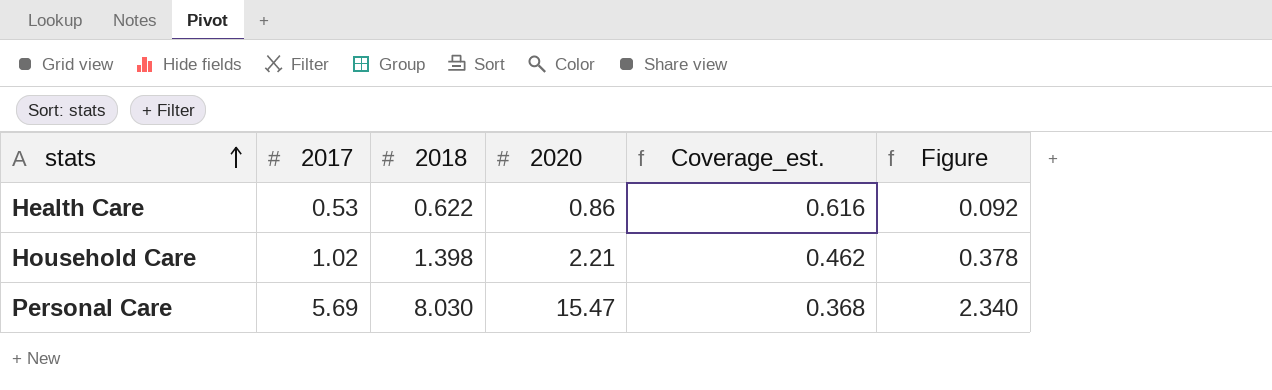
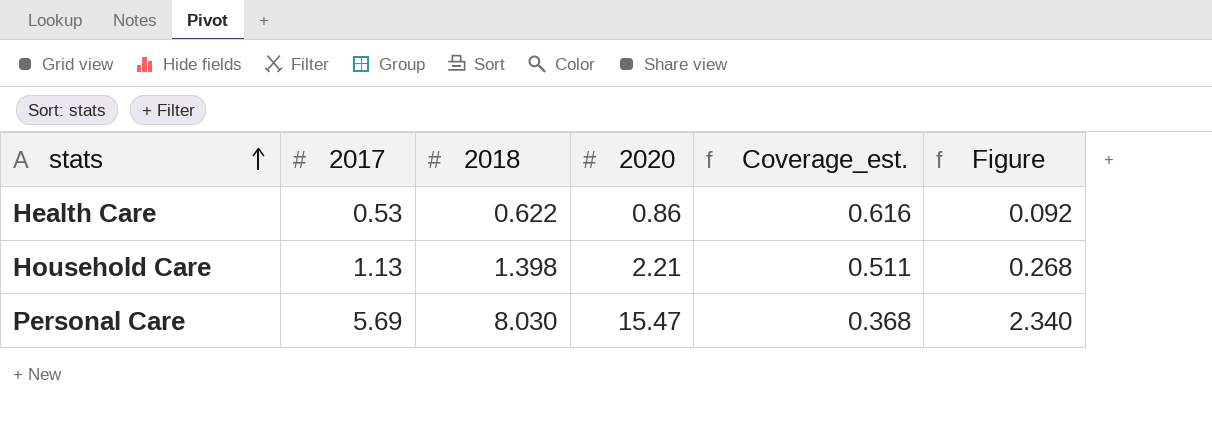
Household Care | 2017: 1.02 -> 1.13
Household Care | Coverage_est.: 0.462 -> 0.511
Household Care | Figure: 0.378 -> 0.268

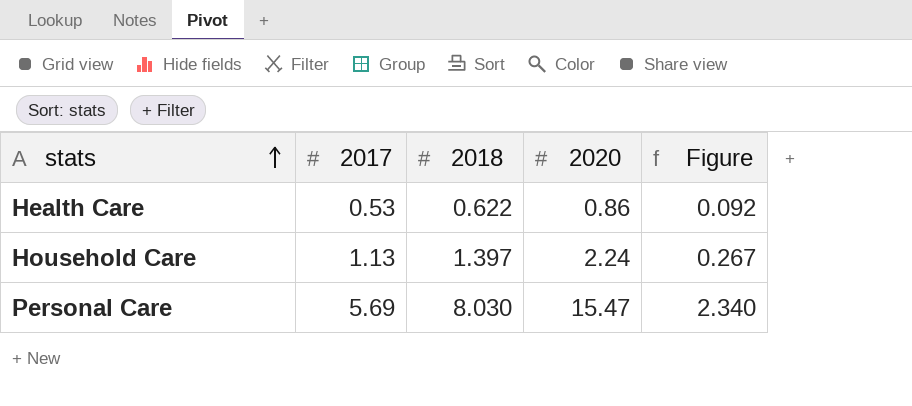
column Coverage_est. | formula: [2017] / [2020] -> none
Household Care | 2018: 1.398 -> 1.397
Household Care | 2020: 2.21 -> 2.24
Household Care | Figure: 0.268 -> 0.267

